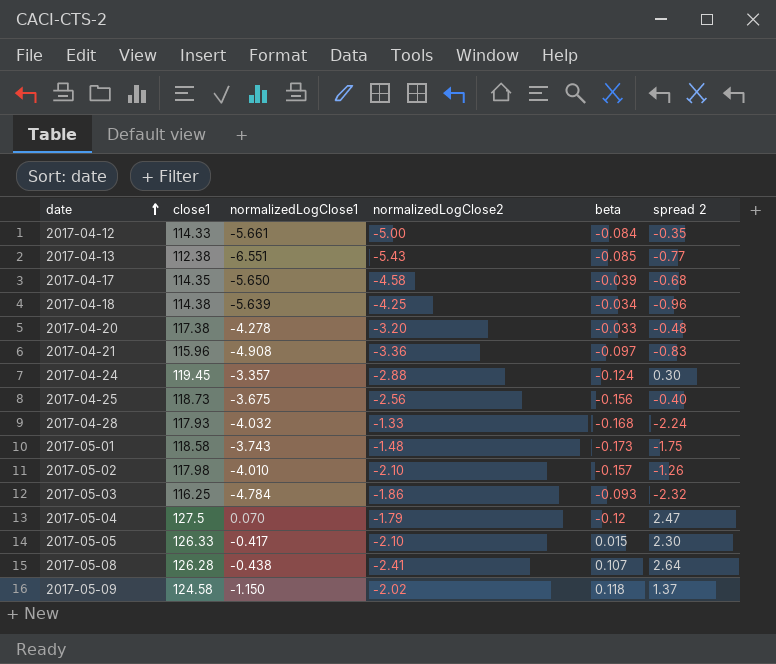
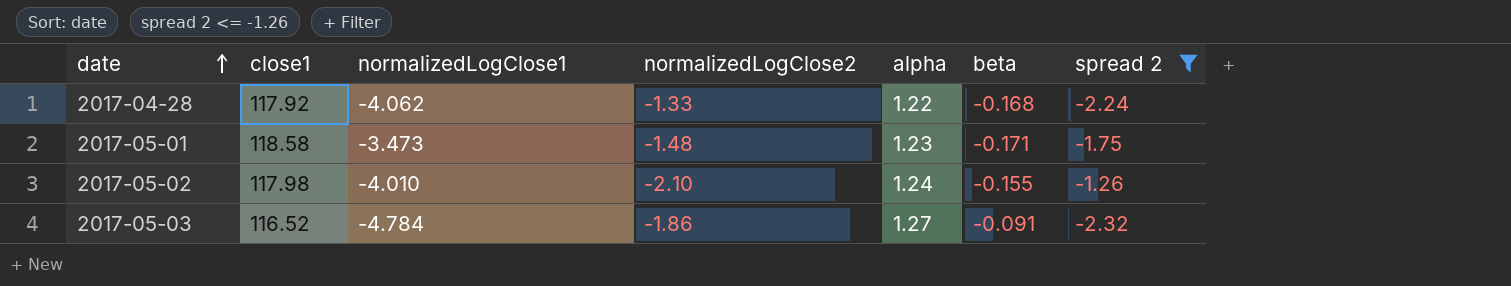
filter: none -> spread 2 <= -1.26
column alpha | position: none -> 5
2017-04-28 | close1: 117.93 -> 117.92
2017-04-28 | normalizedLogClose1: -4.032 -> -4.062
2017-05-01 | normalizedLogClose1: -3.743 -> -3.473
2017-05-01 | beta: -0.173 -> -0.171
2017-05-02 | beta: -0.157 -> -0.155
2017-05-03 | close1: 116.25 -> 116.52
2017-05-03 | beta: -0.093 -> -0.091

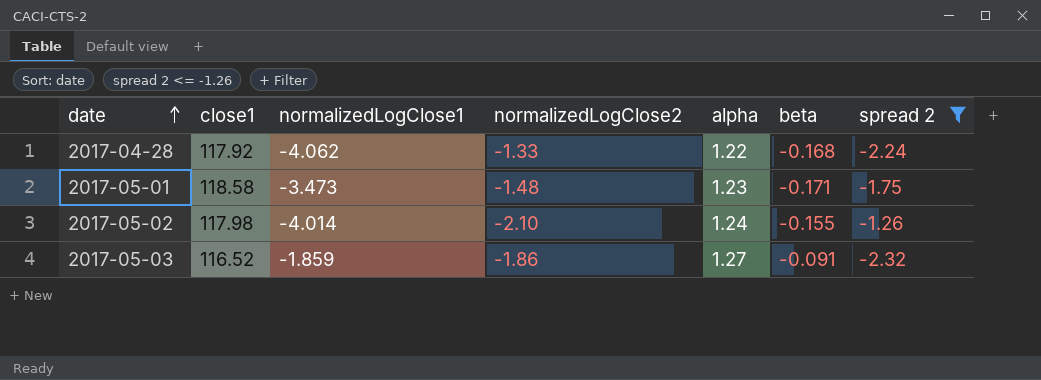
2017-05-02 | normalizedLogClose1: -4.010 -> -4.014
2017-05-03 | normalizedLogClose1: -4.784 -> -1.859

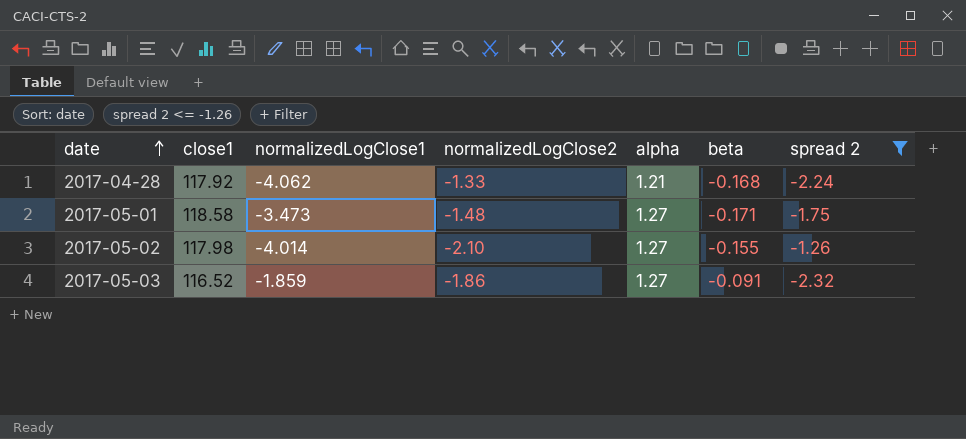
2017-04-28 | alpha: 1.22 -> 1.21
2017-05-01 | alpha: 1.23 -> 1.27
2017-05-02 | alpha: 1.24 -> 1.27

